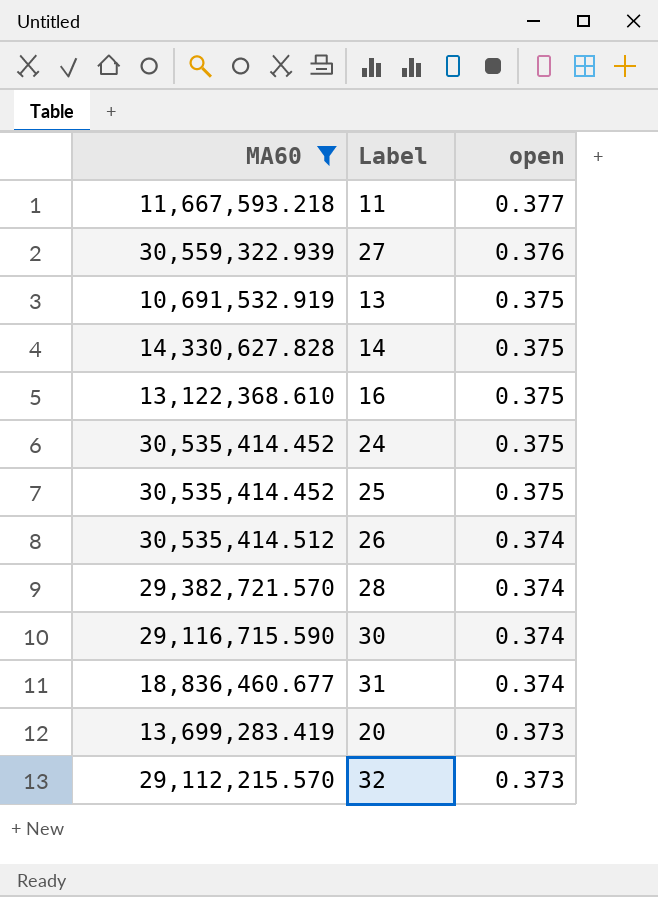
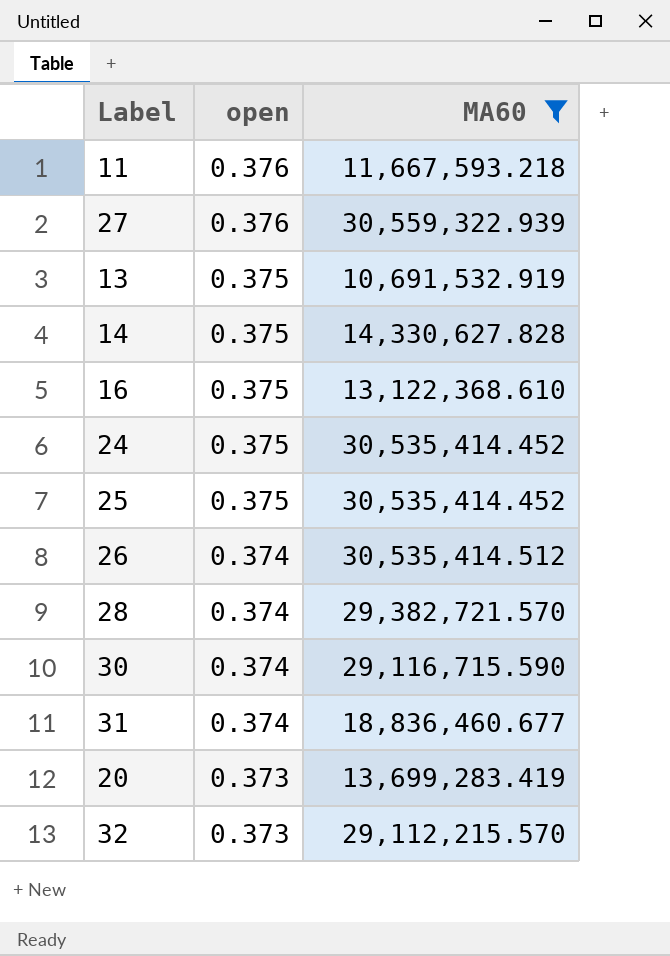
column MA60 | position: 1 -> 3
11 | open: 0.377 -> 0.376

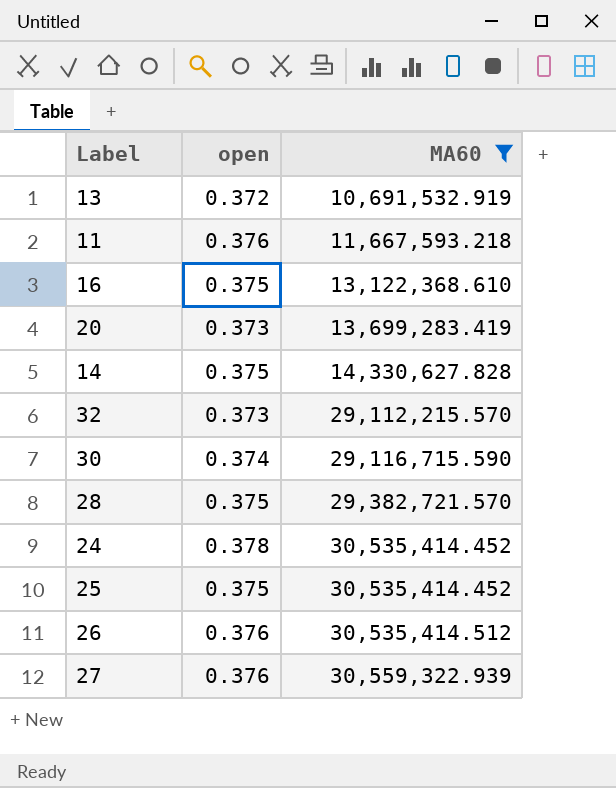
row order: open descending -> MA60 ascending
row 31: 0.374 | 18,836,460.677 -> none
13 | open: 0.375 -> 0.372
28 | open: 0.374 -> 0.375
24 | open: 0.375 -> 0.378
26 | open: 0.374 -> 0.376

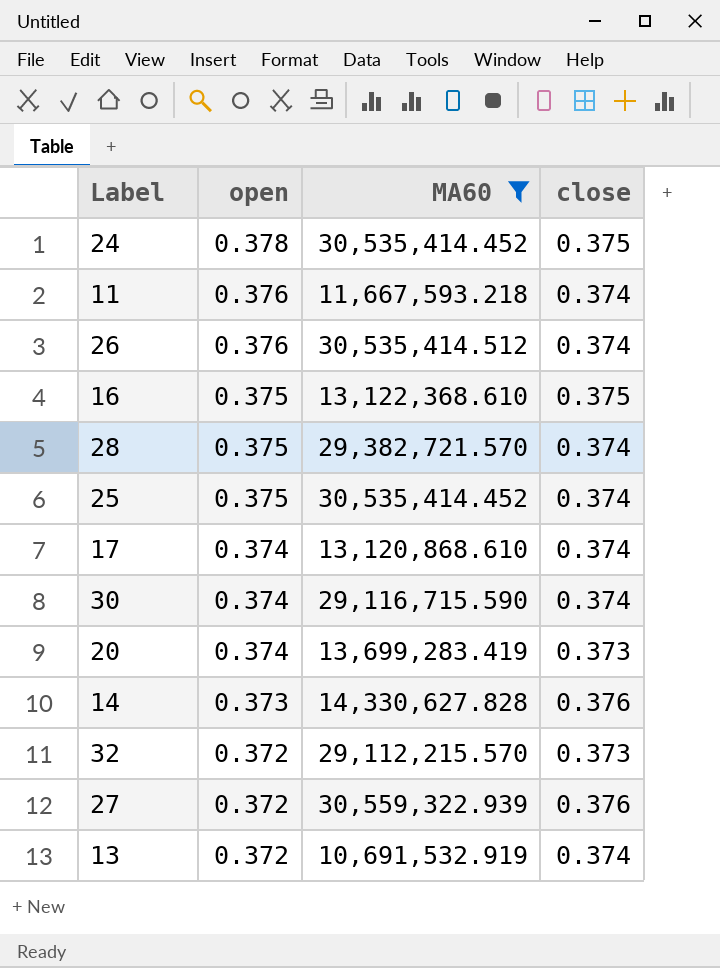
row order: MA60 ascending -> open descending
column close | position: none -> 4
row 17: none -> 0.374 | 13,120,868.610 | 0.374
20 | open: 0.373 -> 0.374
14 | open: 0.375 -> 0.373
32 | open: 0.373 -> 0.372
27 | open: 0.376 -> 0.372

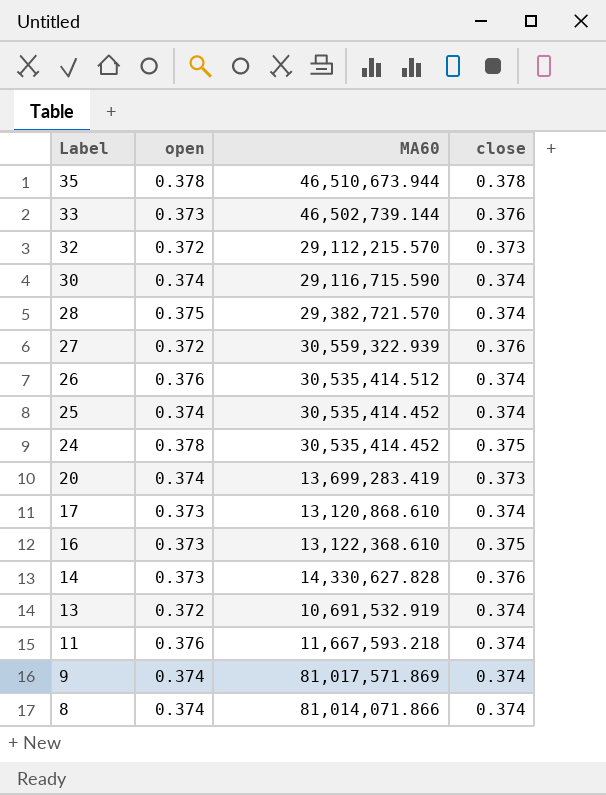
filter: MA60 <= 30,559,322.939 -> none
row order: open descending -> Label descending
25 | open: 0.375 -> 0.374
17 | open: 0.374 -> 0.373
16 | open: 0.375 -> 0.373

